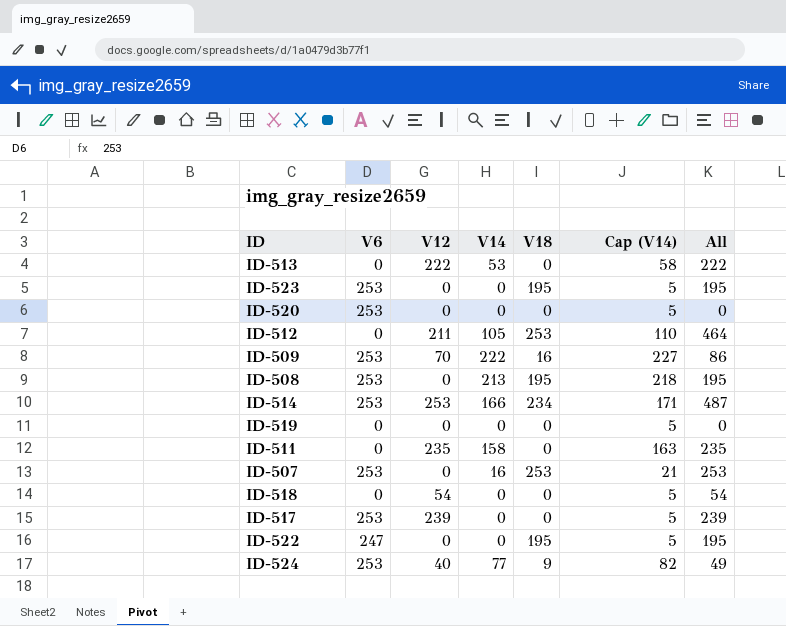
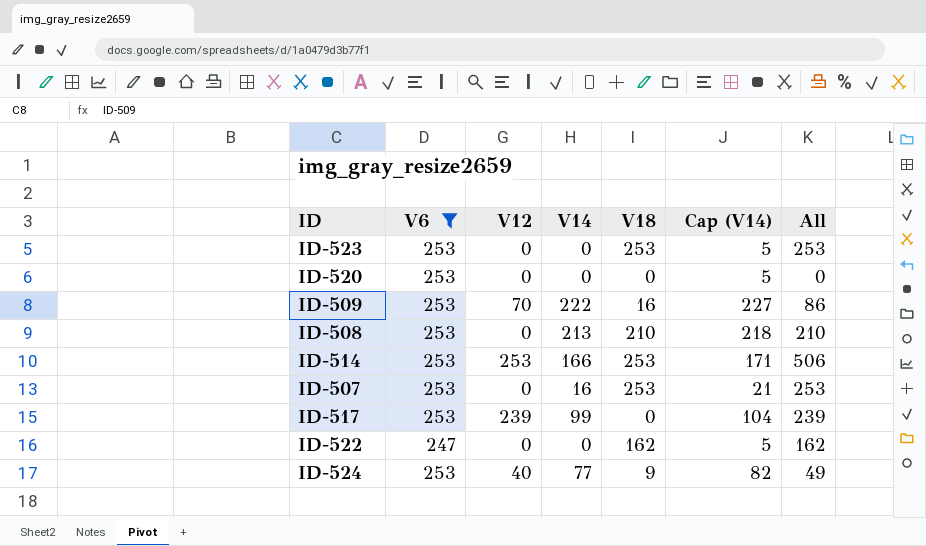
filter: none -> V6 != 0
ID-523 | V18: 195 -> 253
ID-523 | All: 195 -> 253
ID-508 | V18: 195 -> 210
ID-508 | All: 195 -> 210
ID-514 | V18: 234 -> 253
ID-514 | All: 487 -> 506
ID-517 | V14: 0 -> 99
ID-517 | Cap (V14): 5 -> 104
ID-522 | V18: 195 -> 162
ID-522 | All: 195 -> 162

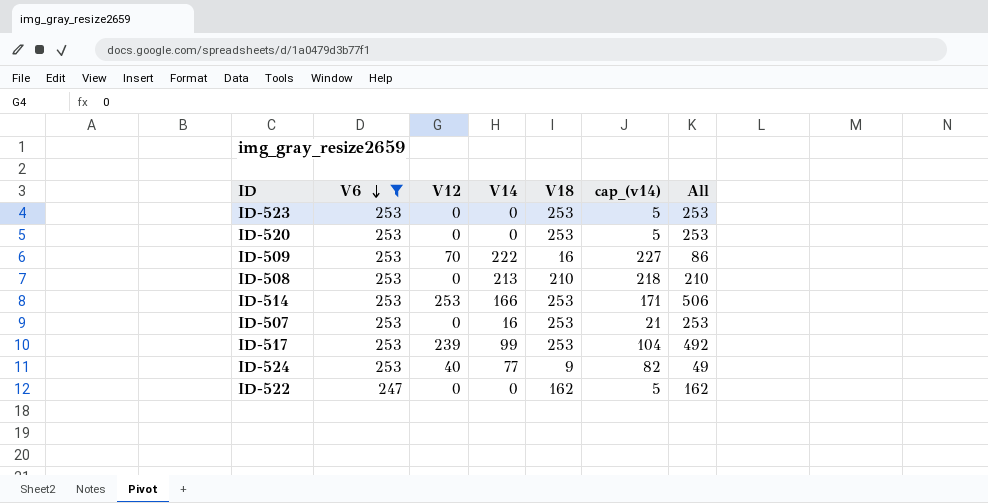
row order: none -> V6 descending
column name: Cap (V14) -> cap_(v14)
ID-520 | V18: 0 -> 253
ID-520 | All: 0 -> 253
ID-517 | V18: 0 -> 253
ID-517 | All: 239 -> 492

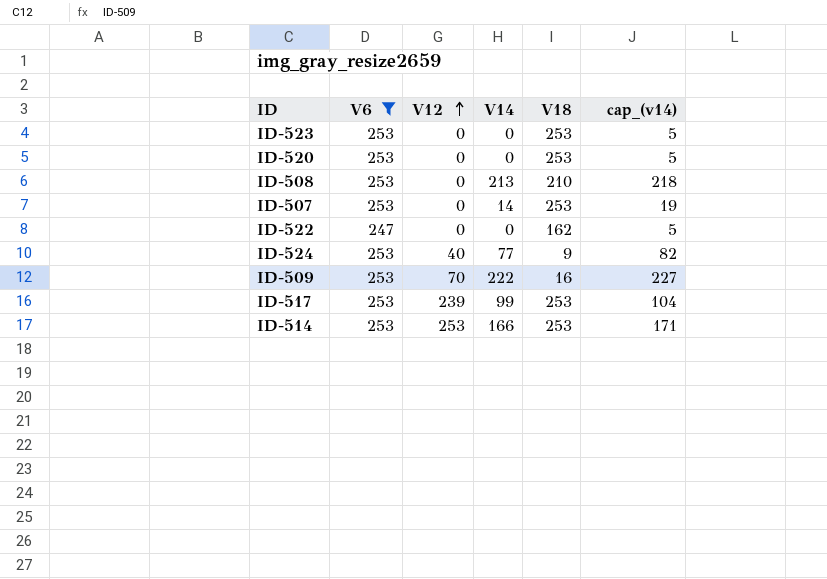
row order: V6 descending -> V12 ascending
column All | formula: [V12] + [V18] -> none
ID-507 | V14: 16 -> 14
ID-507 | cap_(v14): 21 -> 19

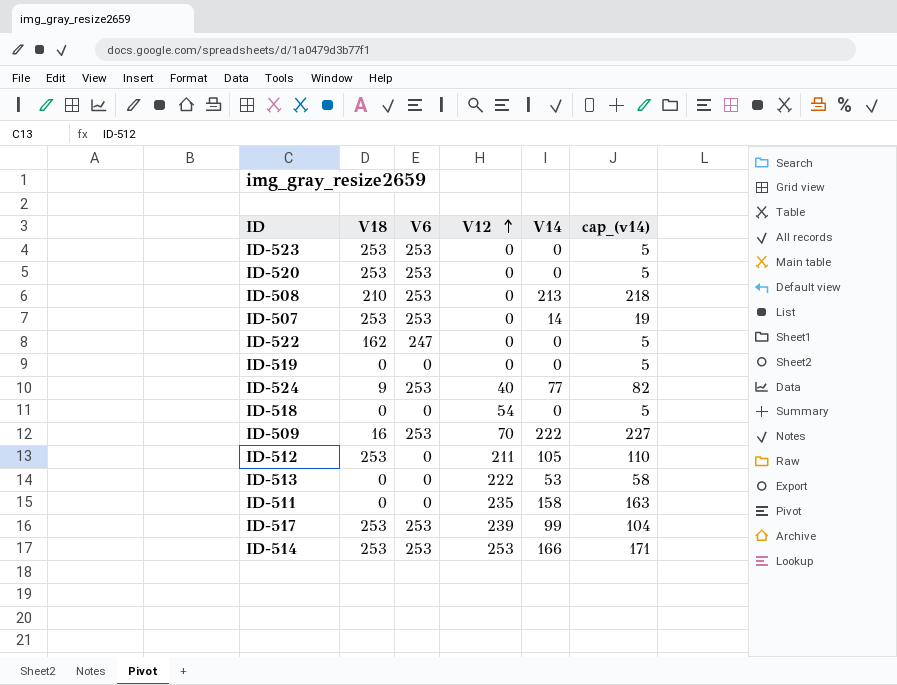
filter: V6 != 0 -> none
column V18 | position: 5 -> 2

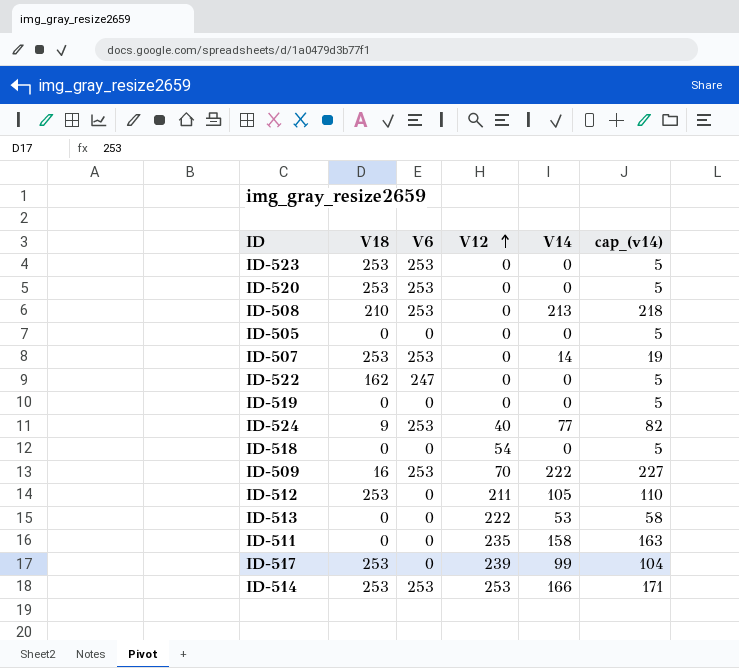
row ID-505: none -> 0 | 0 | 0 | 0 | 5
ID-517 | V6: 253 -> 0

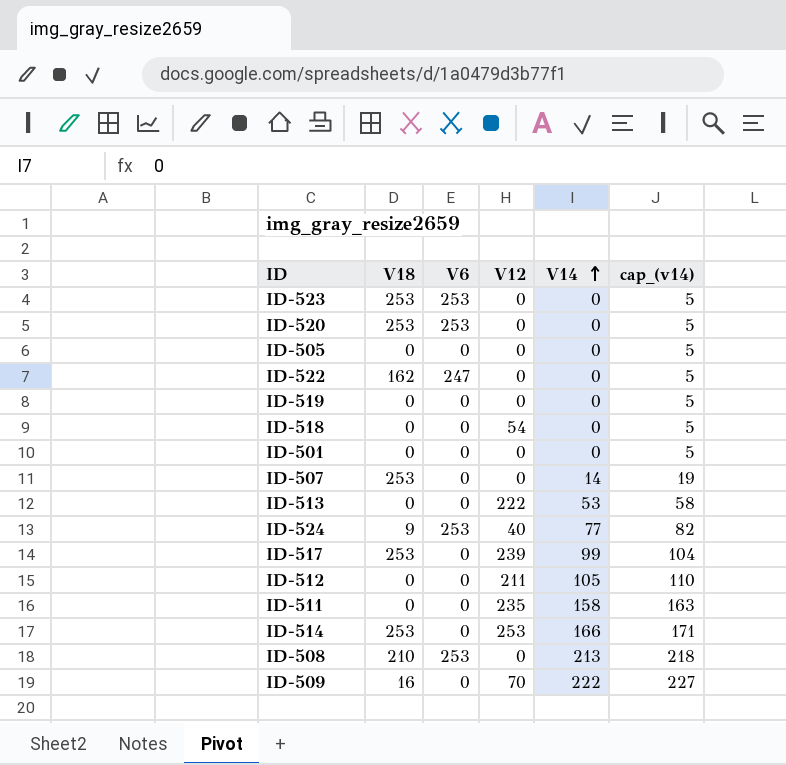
row order: V12 ascending -> V14 ascending
row ID-501: none -> 0 | 0 | 0 | 0 | 5
ID-507 | V6: 253 -> 0
ID-512 | V18: 253 -> 0
ID-514 | V6: 253 -> 0
ID-509 | V6: 253 -> 0

